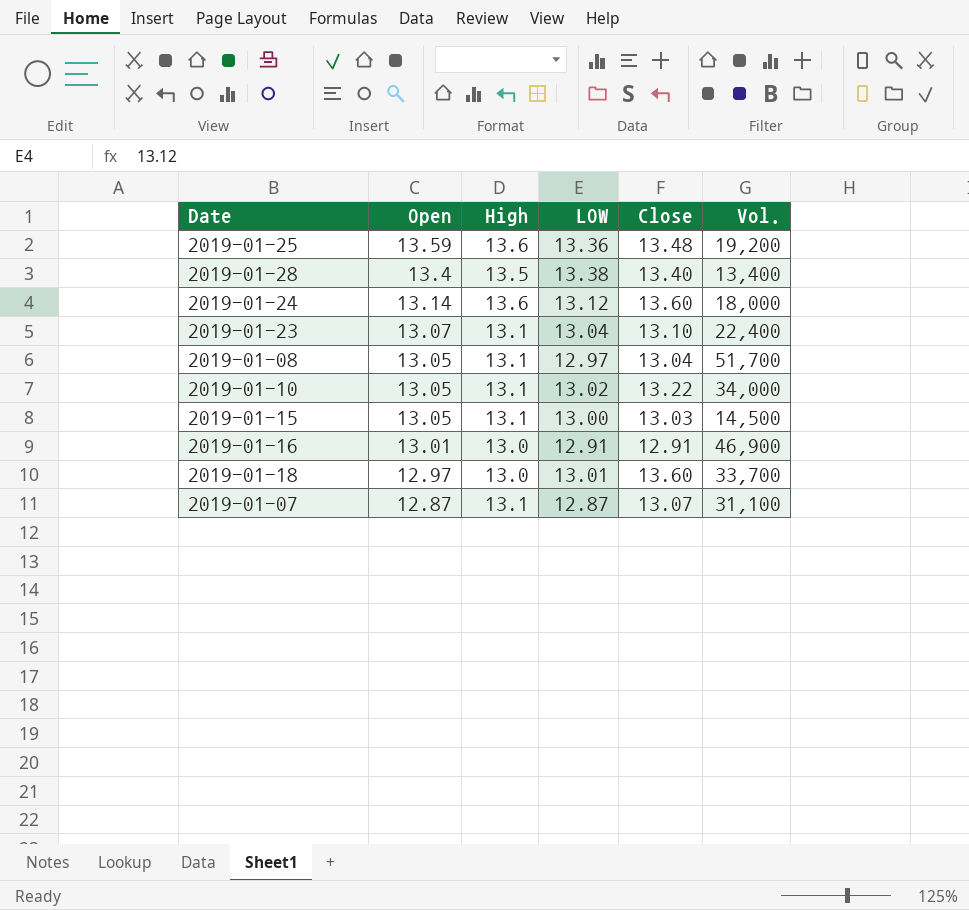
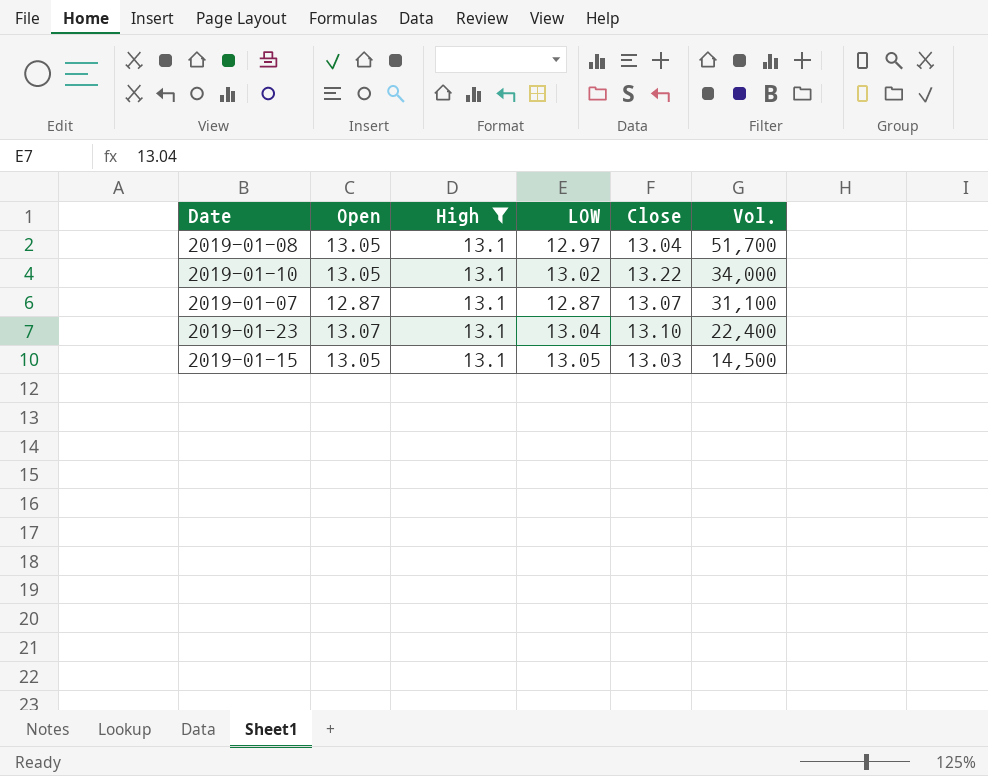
filter: none -> High = 13.1
row order: Open descending -> Vol. descending
2019-01-15 | LOW: 13.00 -> 13.05

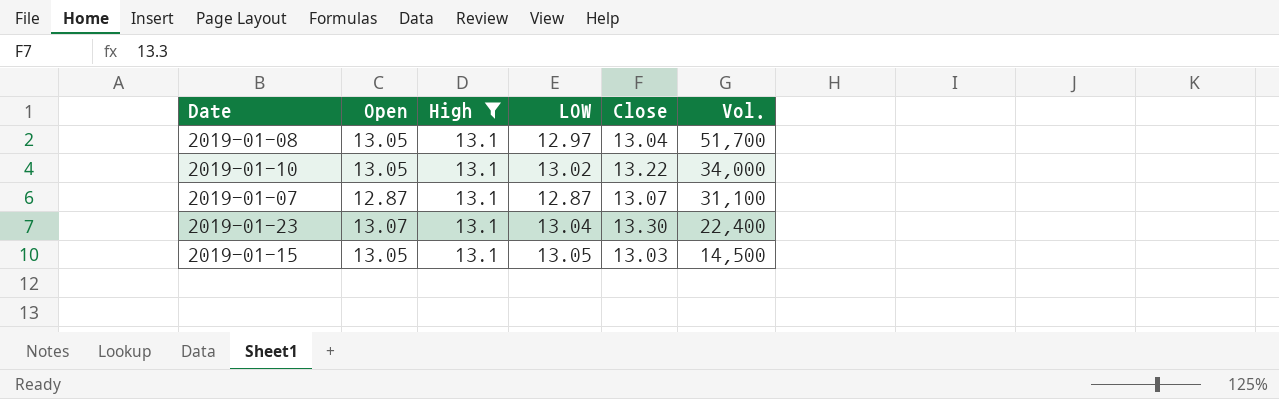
2019-01-23 | Close: 13.10 -> 13.30

